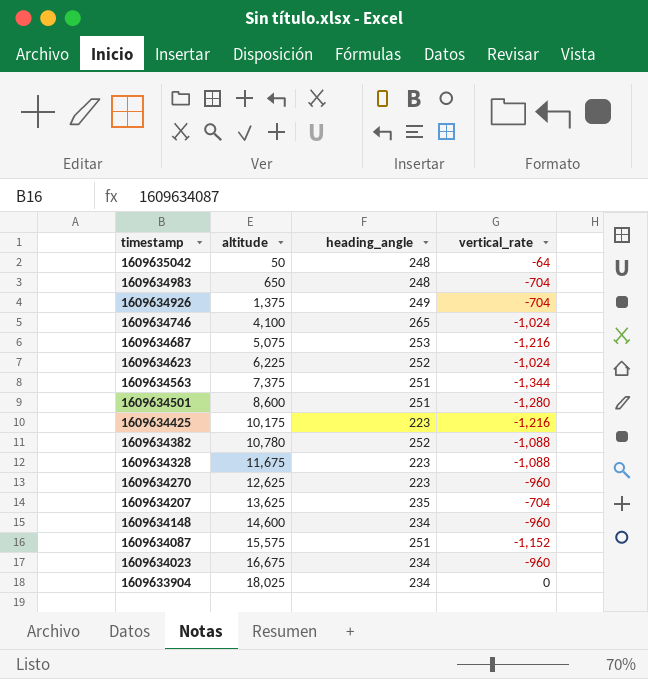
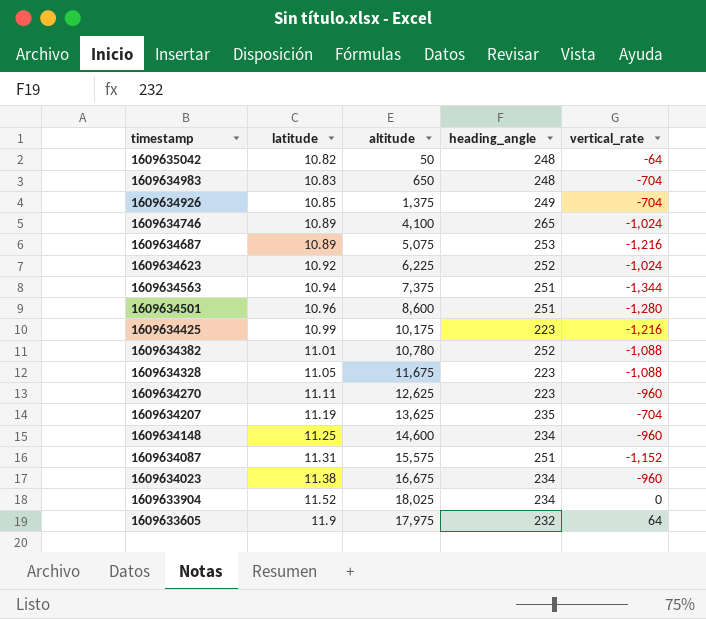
column latitude | position: none -> 2
row 1609633605: none -> 11.9 | 17,975 | 232 | 64

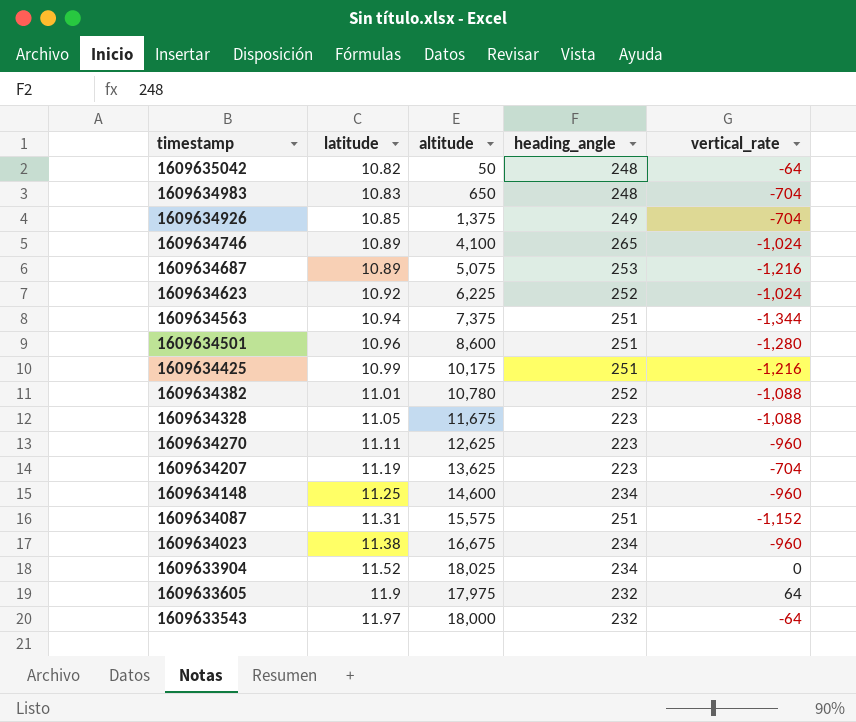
1609634425 | heading_angle: 223 -> 251
1609634207 | heading_angle: 235 -> 223
row 1609633543: none -> 11.97 | 18,000 | 232 | -64

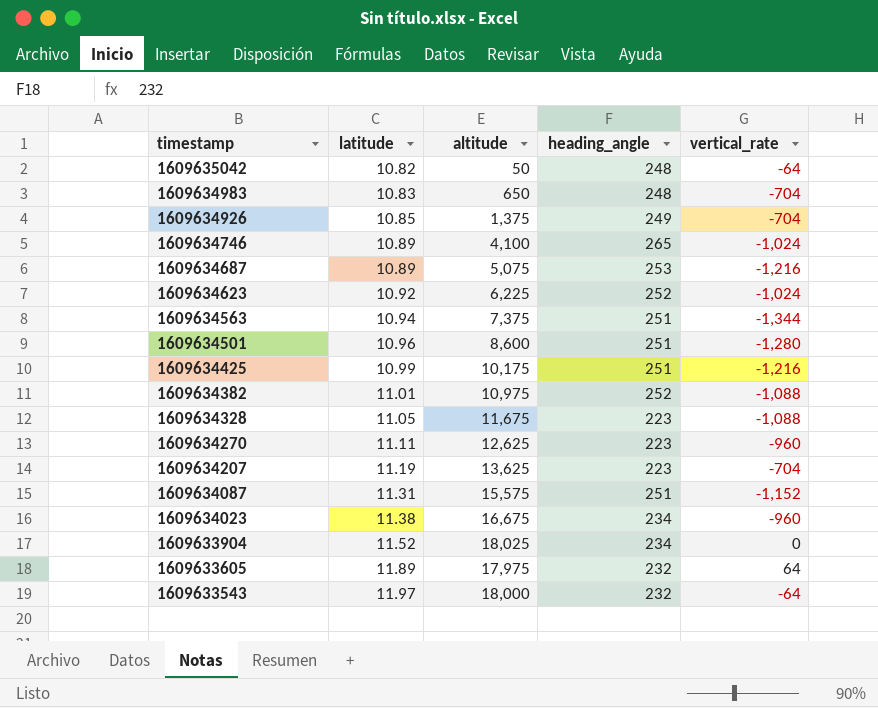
row 1609634148: 11.25 | 14,600 | 234 | -960 -> none
1609634382 | altitude: 10,780 -> 10,975
1609633605 | latitude: 11.9 -> 11.89

